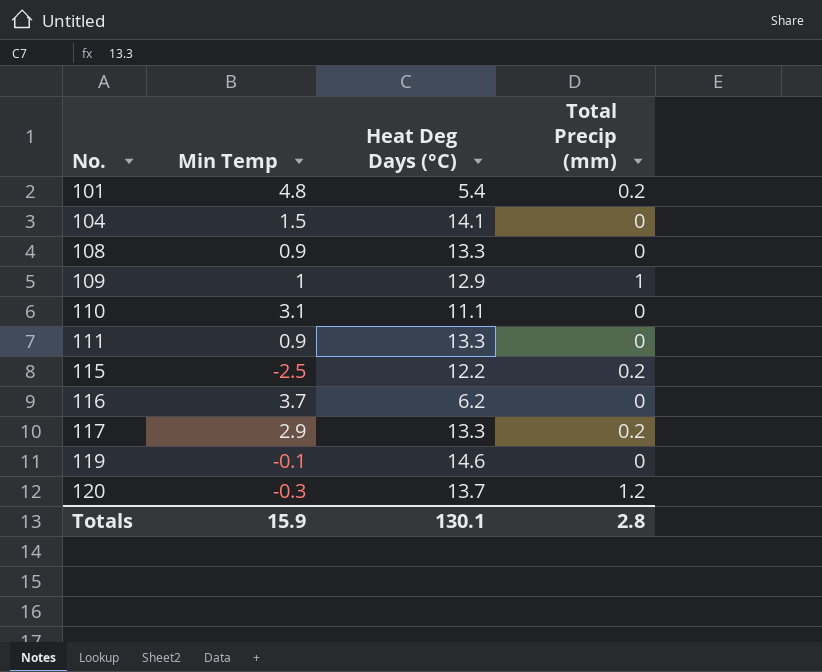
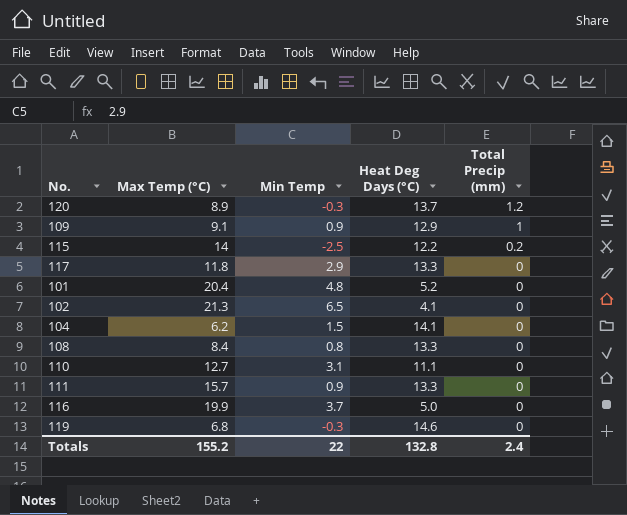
row order: No. ascending -> Total Precip (mm) descending
column Max Temp (°C) | position: none -> 2
109 | Min Temp: 1 -> 0.9
117 | Total Precip (mm): 0.2 -> 0
101 | Heat Deg Days (°C): 5.4 -> 5.2
101 | Total Precip (mm): 0.2 -> 0
row 102: none -> 21.3 | 6.5 | 4.1 | 0
108 | Min Temp: 0.9 -> 0.8
116 | Heat Deg Days (°C): 6.2 -> 5.0
119 | Min Temp: -0.1 -> -0.3
Totals | Min Temp: 15.9 -> 22
Totals | Heat Deg Days (°C): 130.1 -> 132.8
Totals | Total Precip (mm): 2.8 -> 2.4

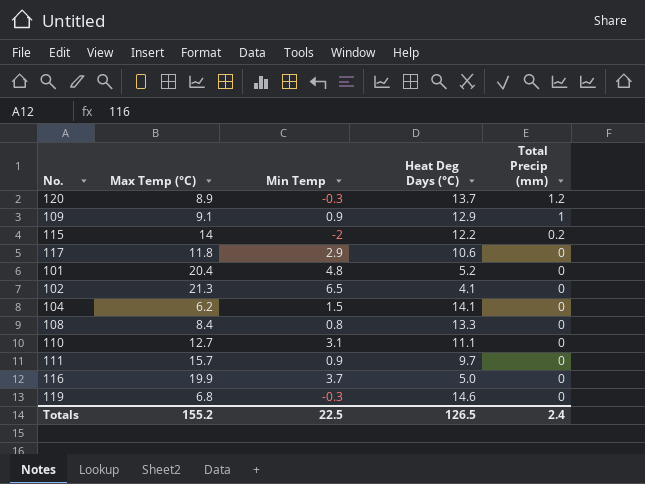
115 | Min Temp: -2.5 -> -2
117 | Heat Deg Days (°C): 13.3 -> 10.6
111 | Heat Deg Days (°C): 13.3 -> 9.7
Totals | Min Temp: 22 -> 22.5
Totals | Heat Deg Days (°C): 132.8 -> 126.5

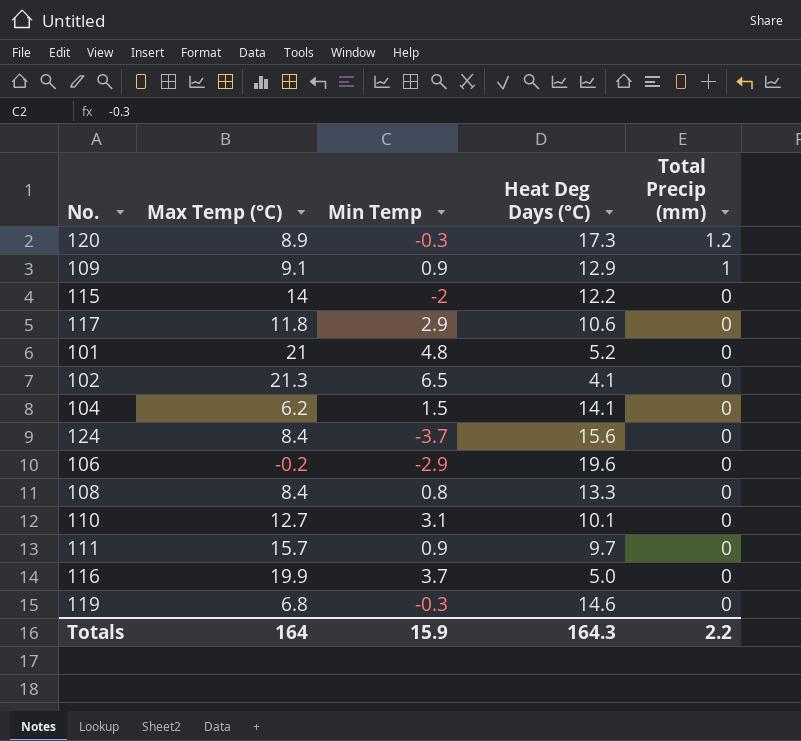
120 | Heat Deg Days (°C): 13.7 -> 17.3
115 | Total Precip (mm): 0.2 -> 0
101 | Max Temp (°C): 20.4 -> 21
row 124: none -> 8.4 | -3.7 | 15.6 | 0
row 106: none -> -0.2 | -2.9 | 19.6 | 0
110 | Heat Deg Days (°C): 11.1 -> 10.1
Totals | Max Temp (°C): 155.2 -> 164
Totals | Min Temp: 22.5 -> 15.9
Totals | Heat Deg Days (°C): 126.5 -> 164.3
Totals | Total Precip (mm): 2.4 -> 2.2

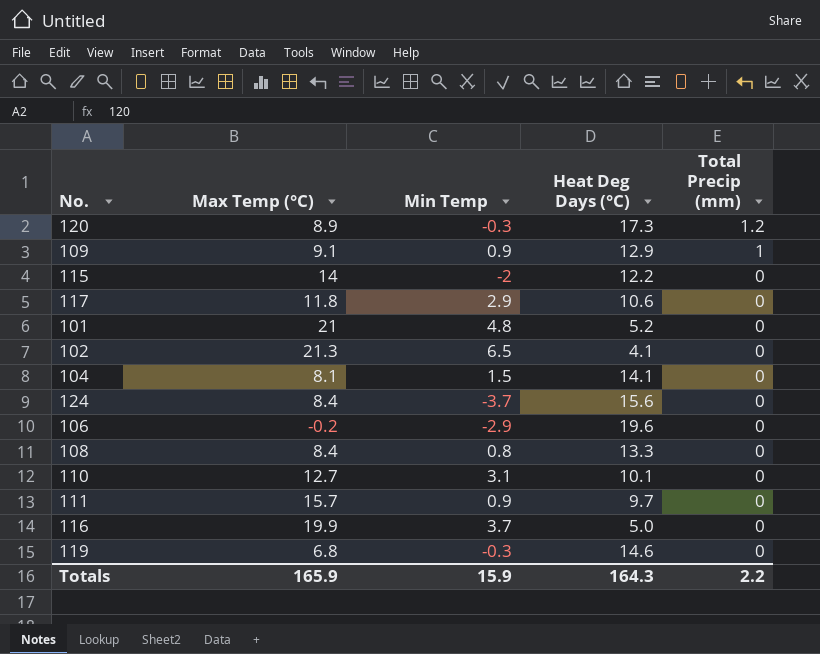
104 | Max Temp (°C): 6.2 -> 8.1
Totals | Max Temp (°C): 164 -> 165.9

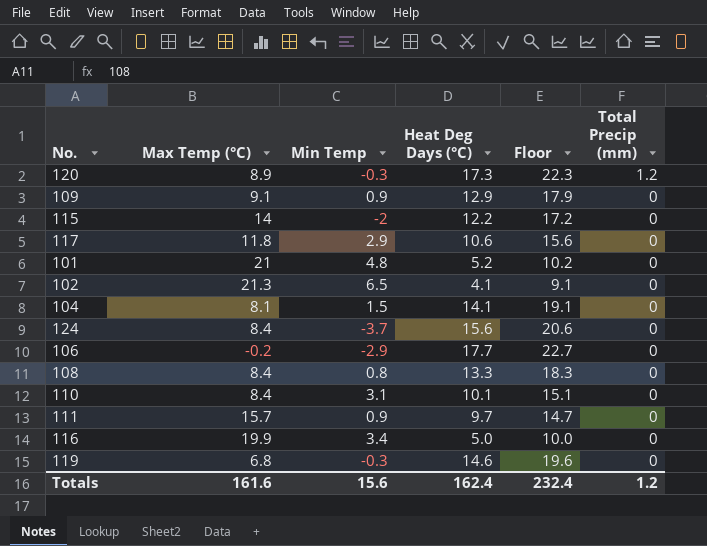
column Floor | formula: none -> [Heat Deg Days (°C)] + 5
109 | Total Precip (mm): 1 -> 0
106 | Heat Deg Days (°C): 19.6 -> 17.7
110 | Max Temp (°C): 12.7 -> 8.4
116 | Min Temp: 3.7 -> 3.4
Totals | Max Temp (°C): 165.9 -> 161.6
Totals | Min Temp: 15.9 -> 15.6
Totals | Heat Deg Days (°C): 164.3 -> 162.4
Totals | Total Precip (mm): 2.2 -> 1.2

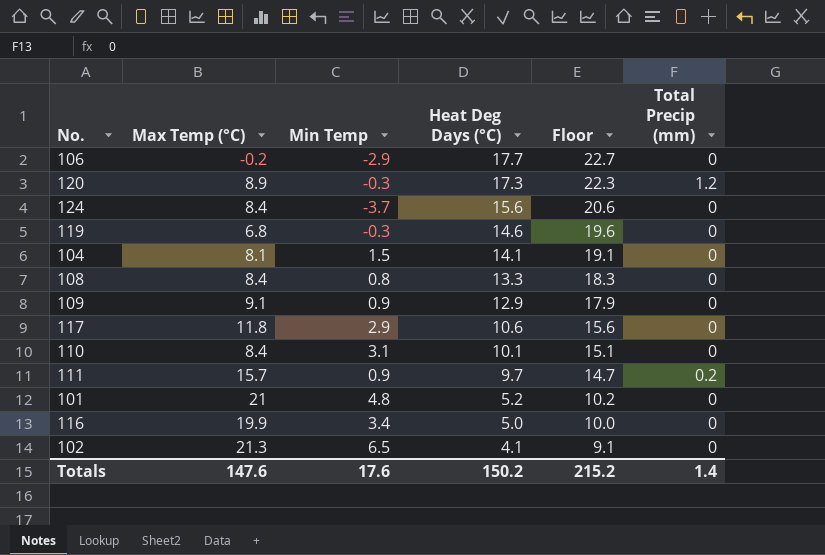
row order: Total Precip (mm) descending -> Heat Deg Days (°C) descending
row 115: 14 | -2 | 12.2 | 17.2 | 0 -> none
111 | Total Precip (mm): 0 -> 0.2
Totals | Max Temp (°C): 161.6 -> 147.6
Totals | Min Temp: 15.6 -> 17.6
Totals | Heat Deg Days (°C): 162.4 -> 150.2
Totals | Floor: 232.4 -> 215.2
Totals | Total Precip (mm): 1.2 -> 1.4

